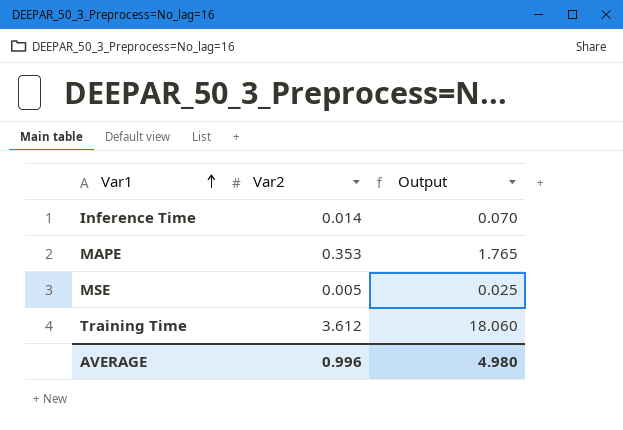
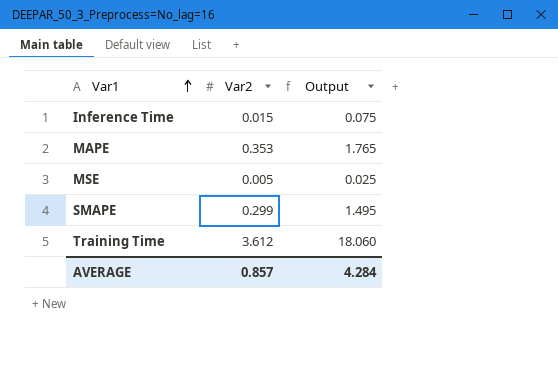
Inference Time | Var2: 0.014 -> 0.015
Inference Time | Output: 0.070 -> 0.075
row SMAPE: none -> 0.299 | 1.495
AVERAGE | Var2: 0.996 -> 0.857
AVERAGE | Output: 4.980 -> 4.284

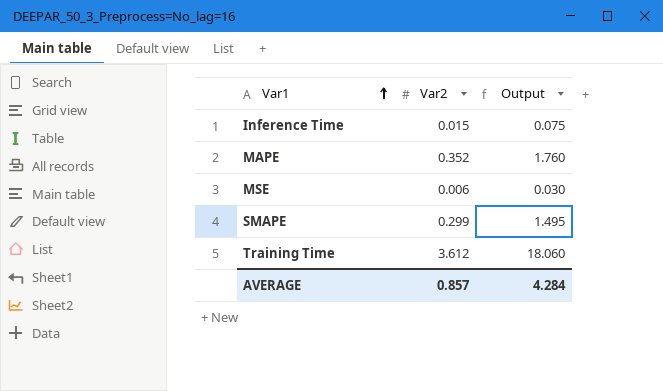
MAPE | Var2: 0.353 -> 0.352
MAPE | Output: 1.765 -> 1.760
MSE | Var2: 0.005 -> 0.006
MSE | Output: 0.025 -> 0.030

